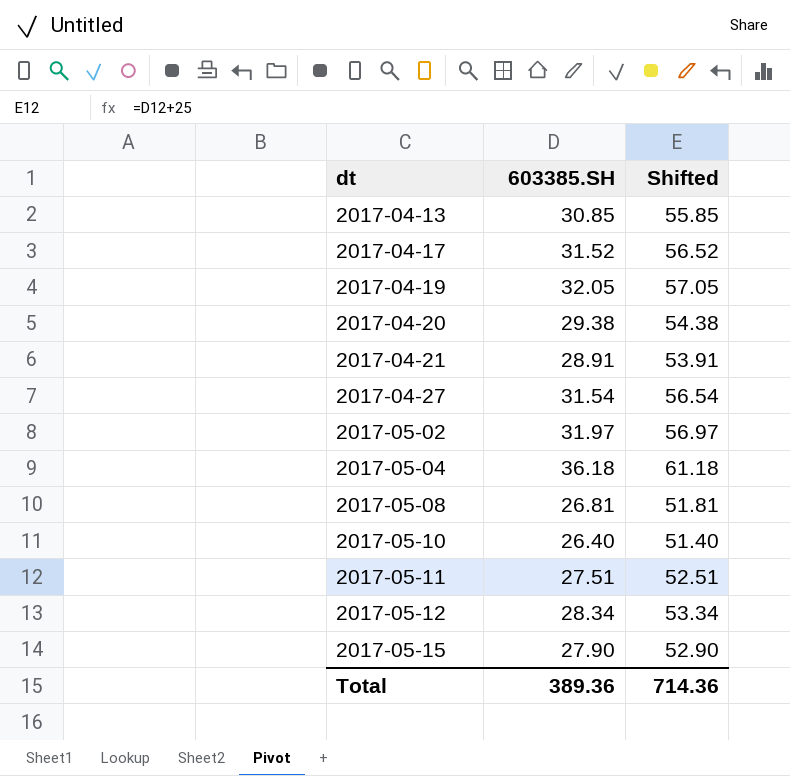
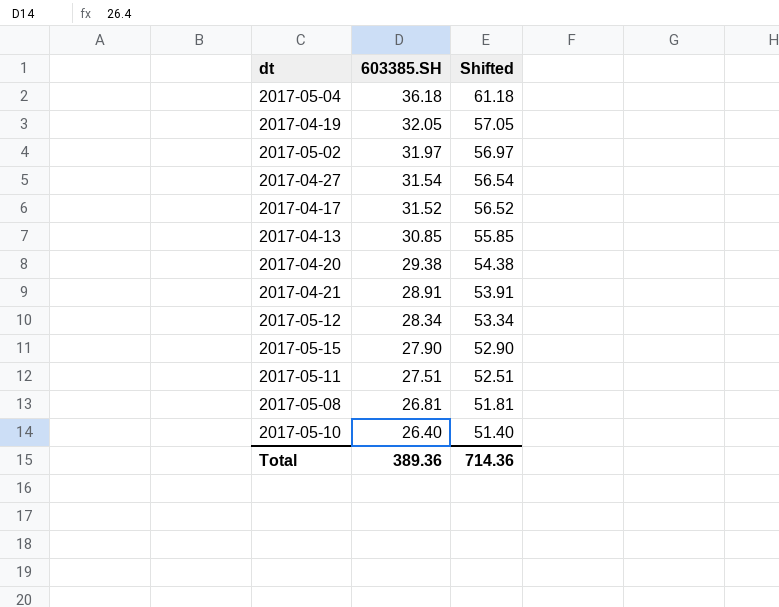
row order: dt ascending -> 603385.SH descending

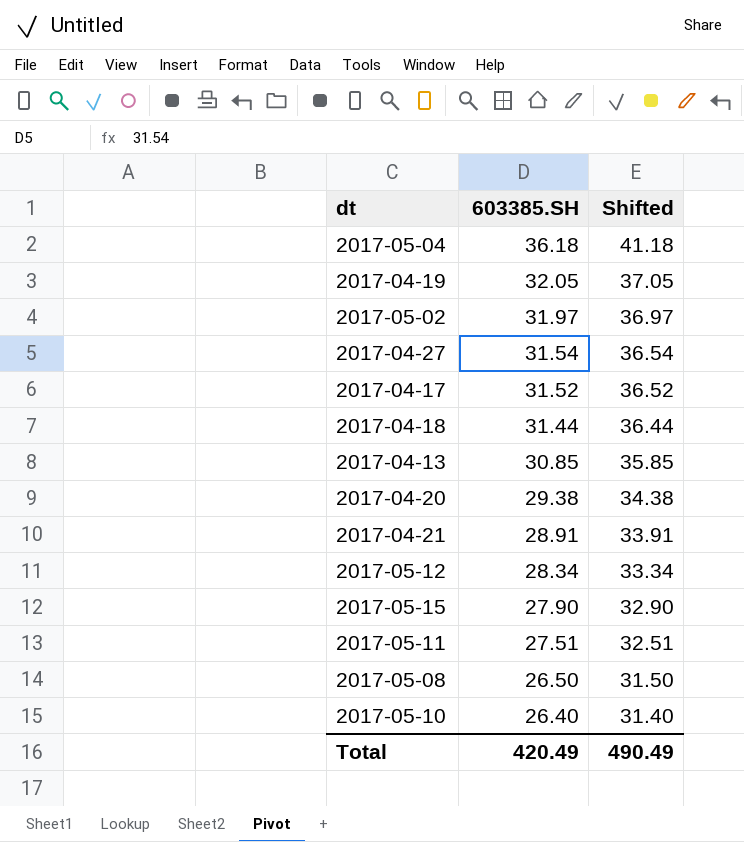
column Shifted | formula: [603385.SH] + 25 -> [603385.SH] + 5
row 2017-04-18: none -> 31.44 | 36.44
2017-05-08 | 603385.SH: 26.81 -> 26.50
Total | 603385.SH: 389.36 -> 420.49
Total | Shifted: 714.36 -> 490.49

